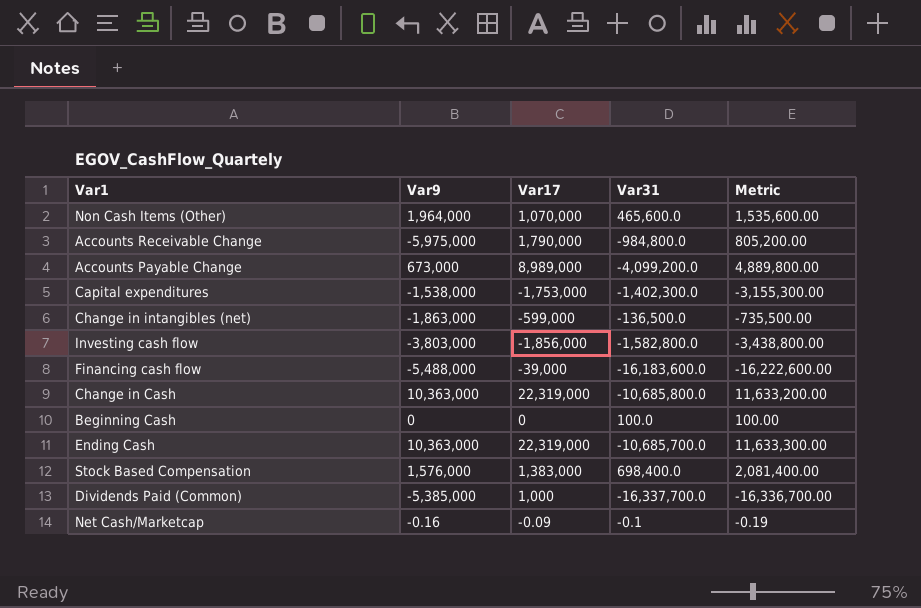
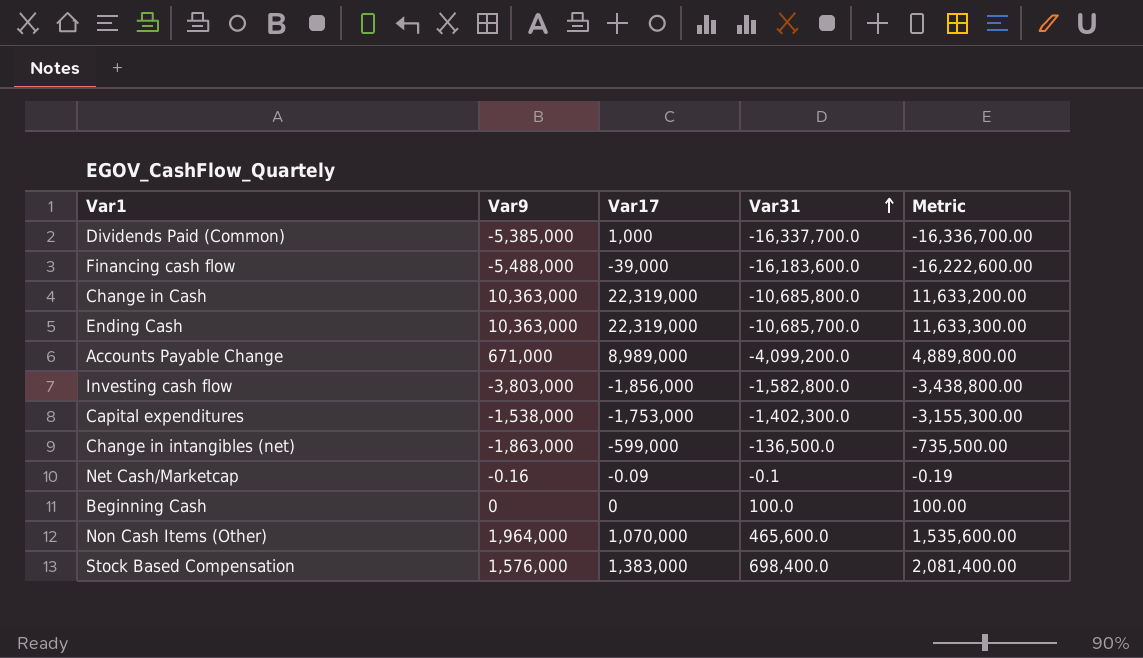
row order: none -> Var31 ascending
row Accounts Receivable Change: -5,975,000 | 1,790,000 | -984,800.0 | 805,200.00 -> none
Accounts Payable Change | Var9: 673,000 -> 671,000

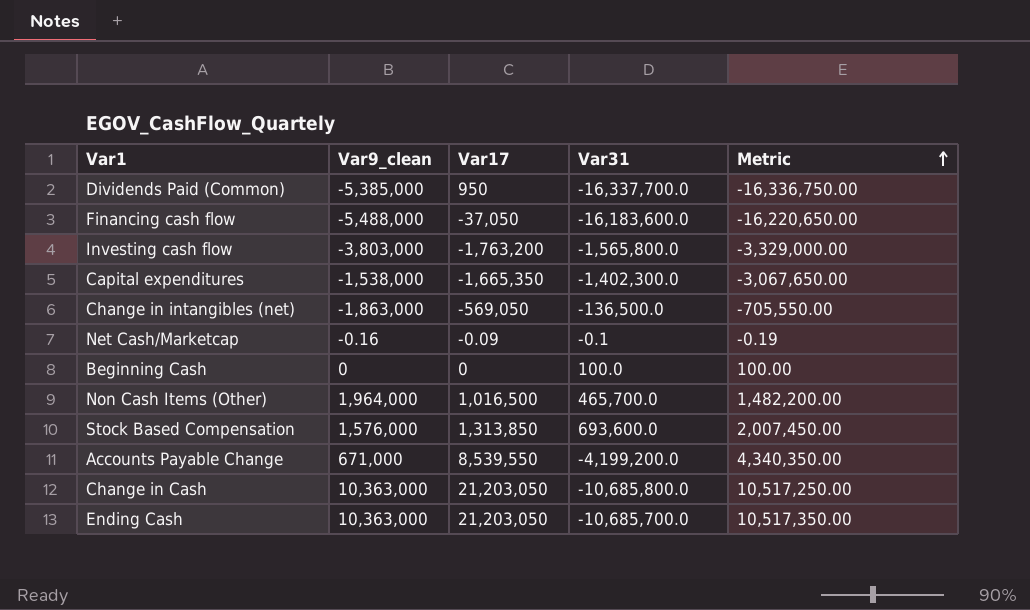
row order: Var31 ascending -> Metric ascending
column name: Var9 -> Var9_clean
Dividends Paid (Common) | Var17: 1,000 -> 950
Dividends Paid (Common) | Metric: -16,336,700.00 -> -16,336,750.00
Financing cash flow | Var17: -39,000 -> -37,050
Financing cash flow | Metric: -16,222,600.00 -> -16,220,650.00
Investing cash flow | Var17: -1,856,000 -> -1,763,200
Investing cash flow | Var31: -1,582,800.0 -> -1,565,800.0
Investing cash flow | Metric: -3,438,800.00 -> -3,329,000.00
Capital expenditures | Var17: -1,753,000 -> -1,665,350
Capital expenditures | Metric: -3,155,300.00 -> -3,067,650.00
Change in intangibles (net) | Var17: -599,000 -> -569,050
Change in intangibles (net) | Metric: -735,500.00 -> -705,550.00
Non Cash Items (Other) | Var17: 1,070,000 -> 1,016,500
Non Cash Items (Other) | Var31: 465,600.0 -> 465,700.0
Non Cash Items (Other) | Metric: 1,535,600.00 -> 1,482,200.00
Stock Based Compensation | Var17: 1,383,000 -> 1,313,850
Stock Based Compensation | Var31: 698,400.0 -> 693,600.0
Stock Based Compensation | Metric: 2,081,400.00 -> 2,007,450.00
Accounts Payable Change | Var17: 8,989,000 -> 8,539,550
Accounts Payable Change | Var31: -4,099,200.0 -> -4,199,200.0
Accounts Payable Change | Metric: 4,889,800.00 -> 4,340,350.00
Change in Cash | Var17: 22,319,000 -> 21,203,050
Change in Cash | Metric: 11,633,200.00 -> 10,517,250.00
Ending Cash | Var17: 22,319,000 -> 21,203,050
Ending Cash | Metric: 11,633,300.00 -> 10,517,350.00

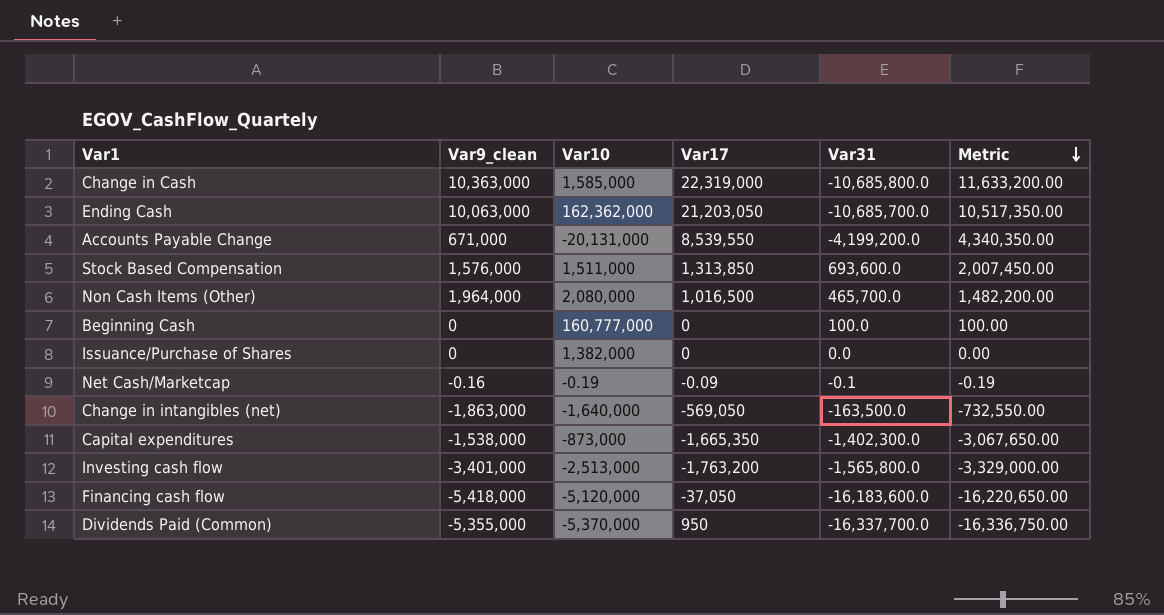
row order: Metric ascending -> Metric descending
column Var10 | position: none -> 3
Change in Cash | Var17: 21,203,050 -> 22,319,000
Change in Cash | Metric: 10,517,250.00 -> 11,633,200.00
Ending Cash | Var9_clean: 10,363,000 -> 10,063,000
row Issuance/Purchase of Shares: none -> 0 | 1,382,000 | 0 | 0.0 | 0.00
Change in intangibles (net) | Var31: -136,500.0 -> -163,500.0
Change in intangibles (net) | Metric: -705,550.00 -> -732,550.00
Investing cash flow | Var9_clean: -3,803,000 -> -3,401,000
Financing cash flow | Var9_clean: -5,488,000 -> -5,418,000
Dividends Paid (Common) | Var9_clean: -5,385,000 -> -5,355,000

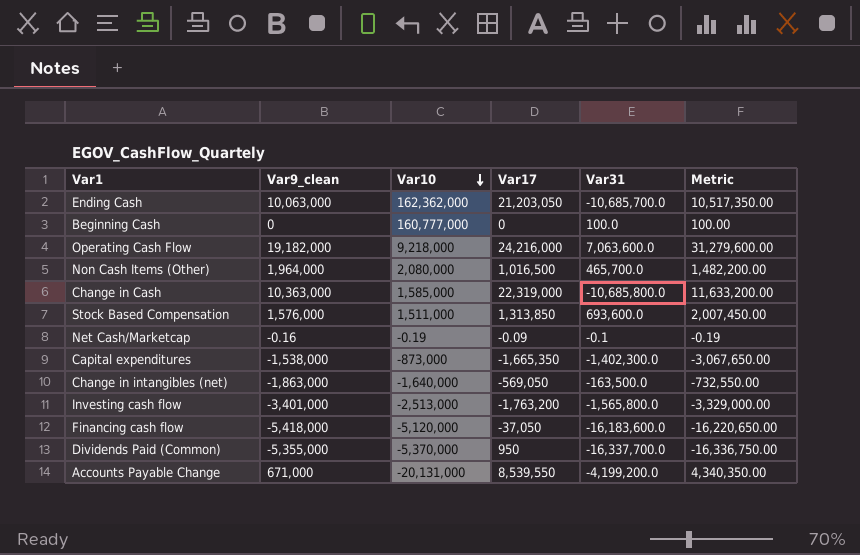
row order: Metric descending -> Var10 descending
row Issuance/Purchase of Shares: 0 | 1,382,000 | 0 | 0.0 | 0.00 -> none
row Operating Cash Flow: none -> 19,182,000 | 9,218,000 | 24,216,000 | 7,063,600.0 | 31,279,600.00

